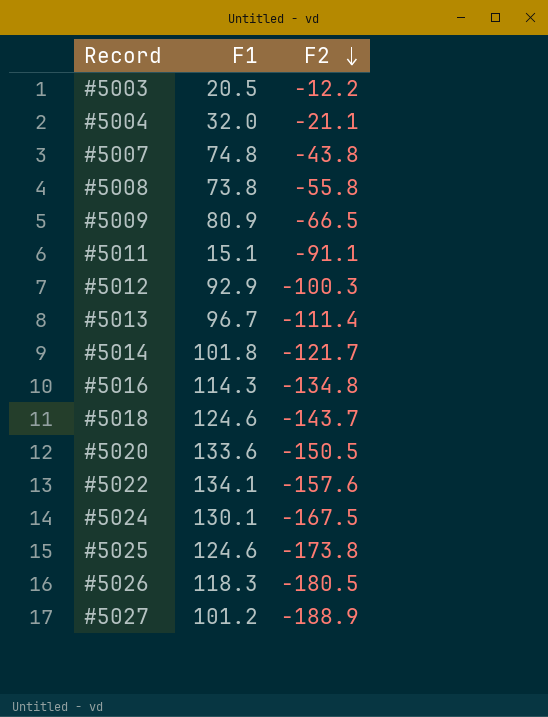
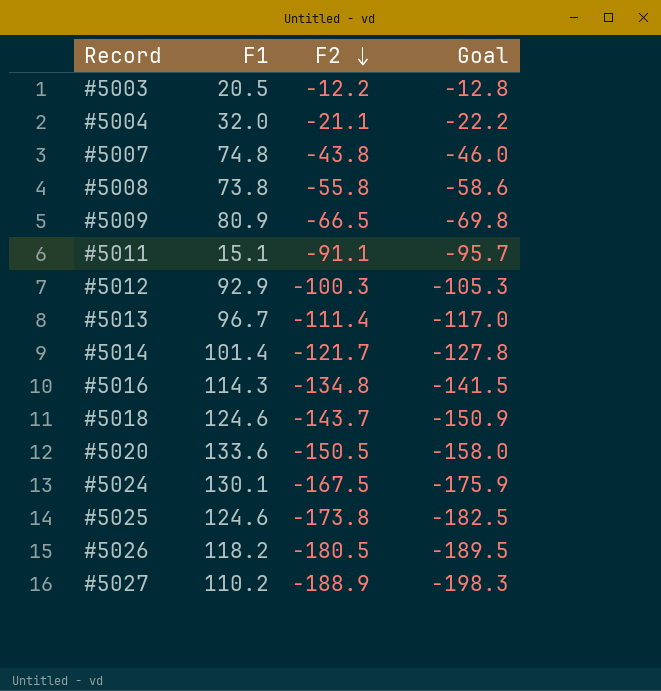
column Goal | formula: none -> [F2] * 1.05
row #5022: 134.1 | -157.6 -> none
#5014 | F1: 101.8 -> 101.4
#5026 | F1: 118.3 -> 118.2
#5027 | F1: 101.2 -> 110.2

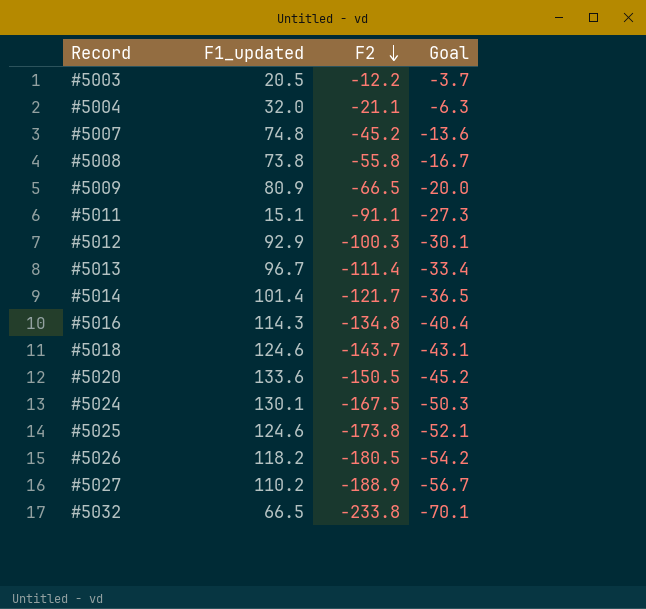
column name: F1 -> F1_updated
column Goal | formula: [F2] * 1.05 -> [F2] * 0.3
#5007 | F2: -43.8 -> -45.2
row #5032: none -> 66.5 | -233.8 | -70.1

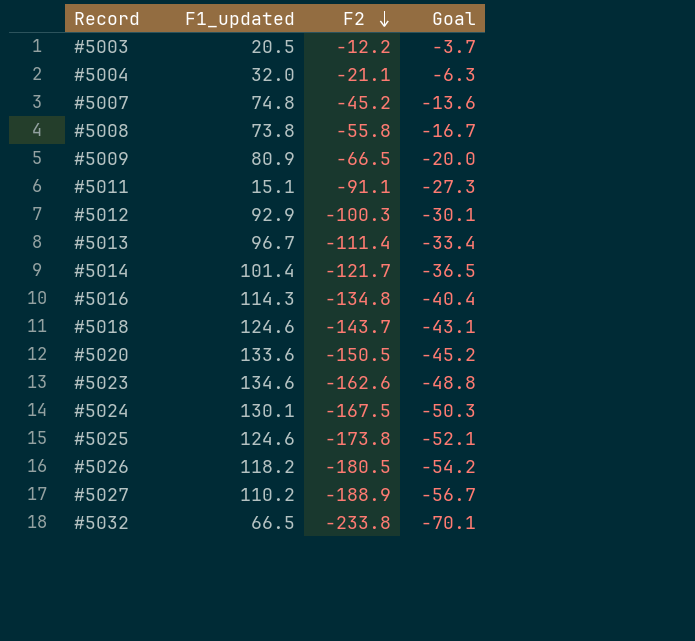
row #5023: none -> 134.6 | -162.6 | -48.8

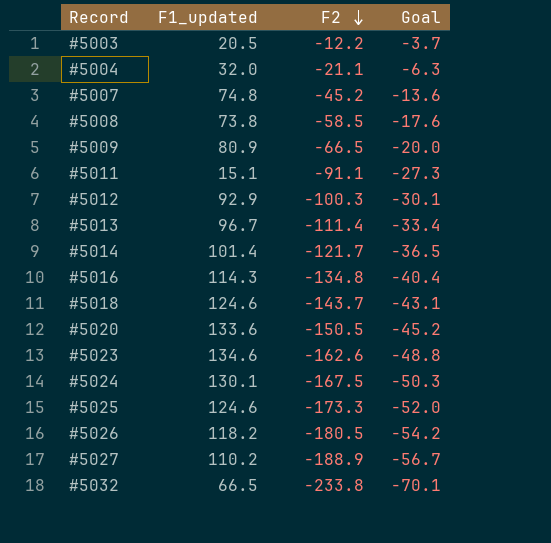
#5008 | F2: -55.8 -> -58.5
#5008 | Goal: -16.7 -> -17.6
#5025 | F2: -173.8 -> -173.3
#5025 | Goal: -52.1 -> -52.0

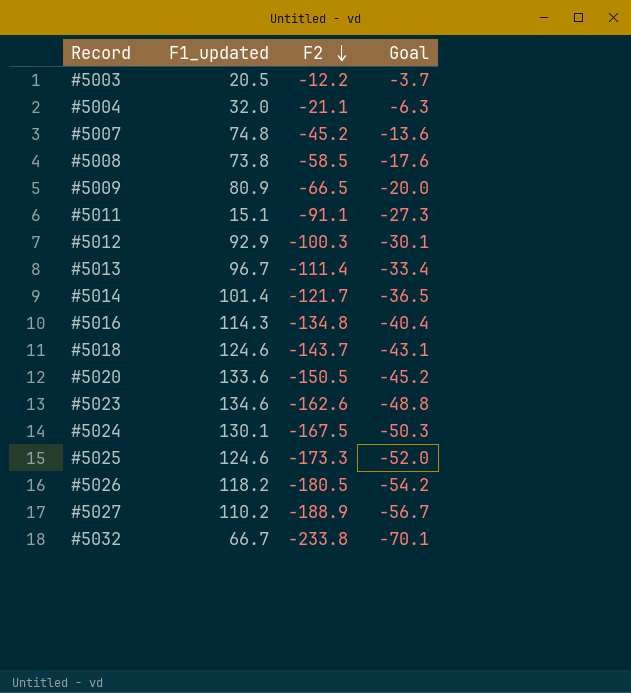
#5032 | F1_updated: 66.5 -> 66.7

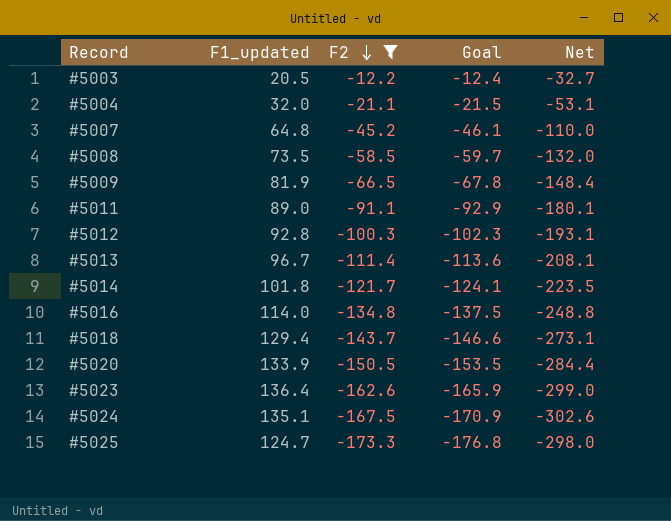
filter: none -> F2 >= -173.3
column Goal | formula: [F2] * 0.3 -> [F2] * 1.02
column Net | formula: none -> [F2] - [F1_updated]
#5007 | F1_updated: 74.8 -> 64.8
#5008 | F1_updated: 73.8 -> 73.5
#5009 | F1_updated: 80.9 -> 81.9
#5011 | F1_updated: 15.1 -> 89.0
#5012 | F1_updated: 92.9 -> 92.8
#5014 | F1_updated: 101.4 -> 101.8
#5016 | F1_updated: 114.3 -> 114.0
#5018 | F1_updated: 124.6 -> 129.4
#5020 | F1_updated: 133.6 -> 133.9
#5023 | F1_updated: 134.6 -> 136.4
#5024 | F1_updated: 130.1 -> 135.1
#5025 | F1_updated: 124.6 -> 124.7

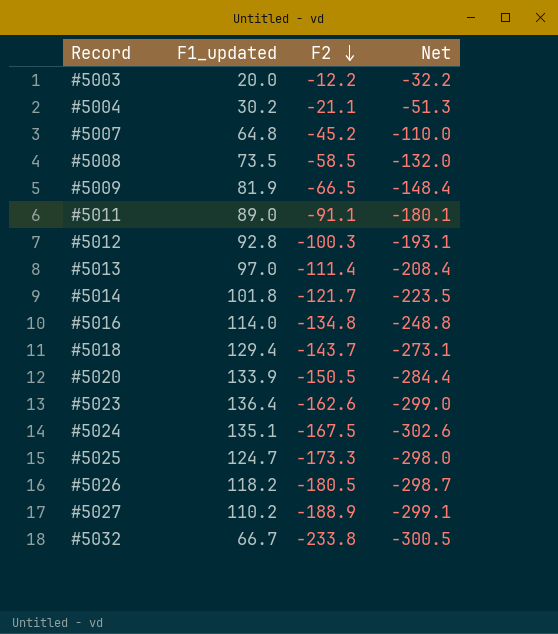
filter: F2 >= -173.3 -> none
column Goal | formula: [F2] * 1.02 -> none
#5003 | F1_updated: 20.5 -> 20.0
#5003 | Net: -32.7 -> -32.2
#5004 | F1_updated: 32.0 -> 30.2
#5004 | Net: -53.1 -> -51.3
#5013 | F1_updated: 96.7 -> 97.0
#5013 | Net: -208.1 -> -208.4

